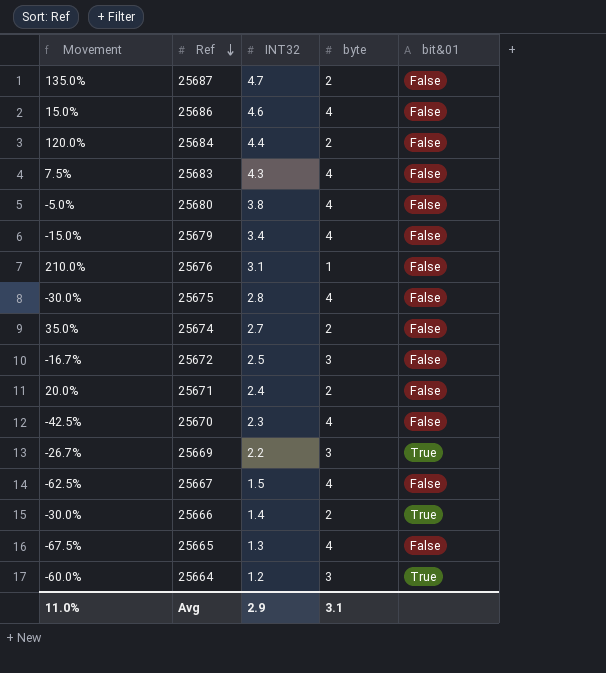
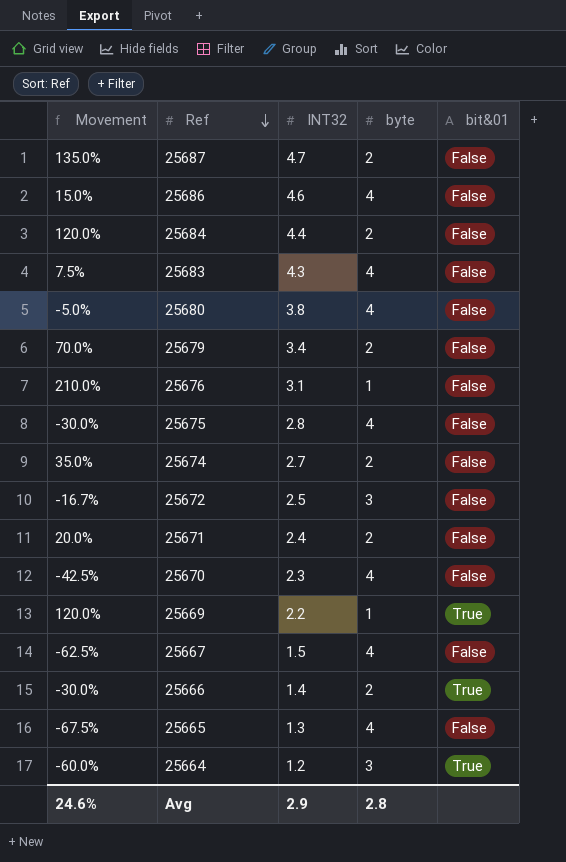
25679 | Movement: -15.0% -> 70.0%
25679 | byte: 4 -> 2
25669 | Movement: -26.7% -> 120.0%
25669 | byte: 3 -> 1
Avg | Movement: 11.0% -> 24.6%
Avg | byte: 3.1 -> 2.8

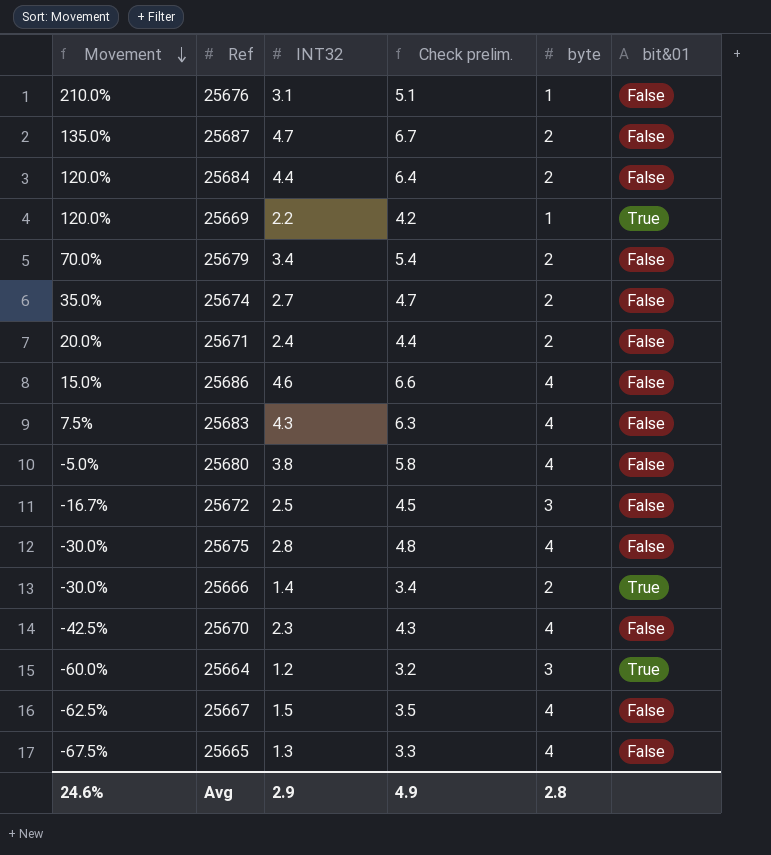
row order: Ref descending -> Movement descending
column Check prelim. | formula: none -> [INT32] + 2

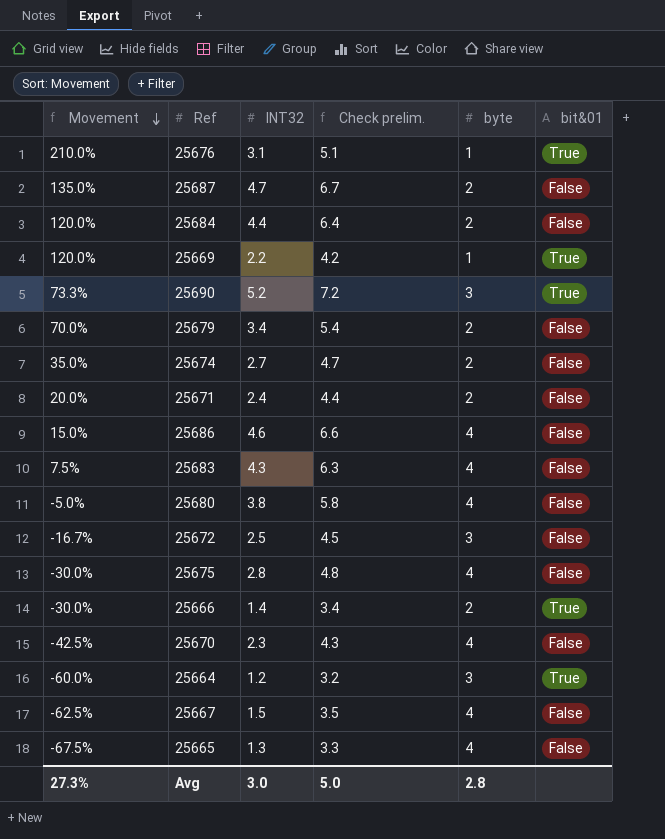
25676 | bit&01: False -> True
row 25690: none -> 73.3% | 5.2 | 7.2 | 3 | True
Avg | Movement: 24.6% -> 27.3%
Avg | INT32: 2.9 -> 3.0
Avg | Check prelim.: 4.9 -> 5.0

